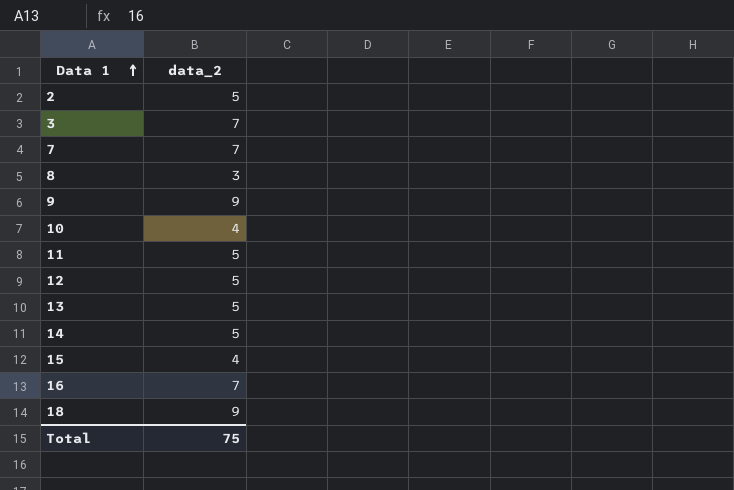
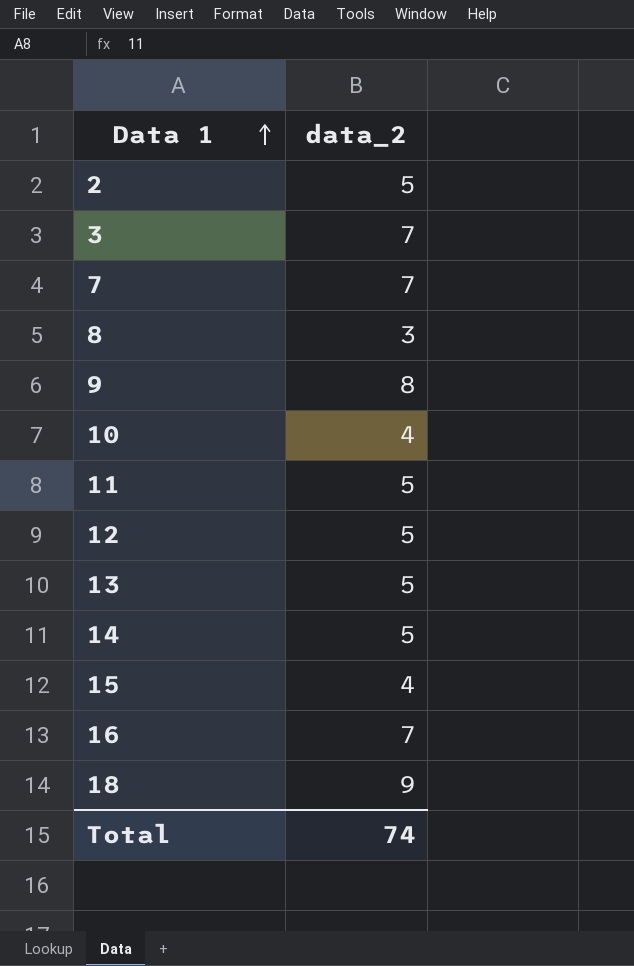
9 | data_2: 9 -> 8
Total | data_2: 75 -> 74

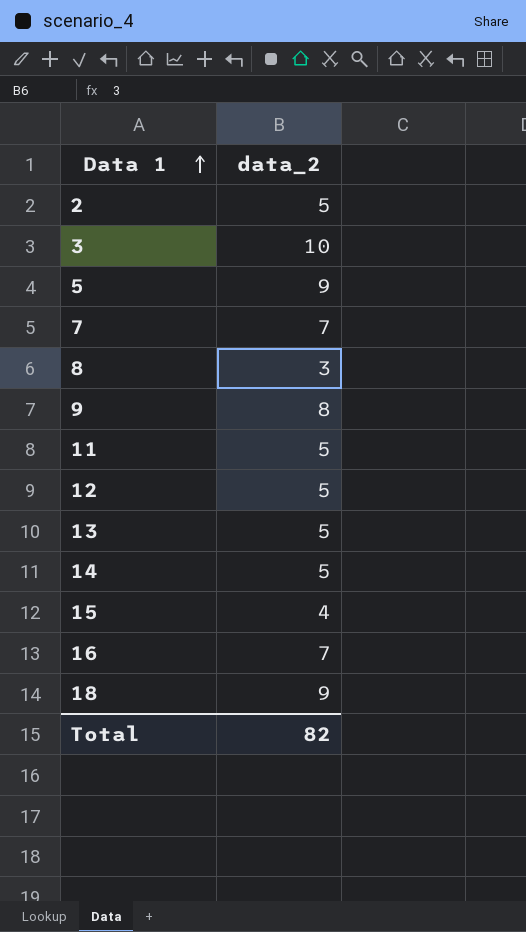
row 10: 4 -> none
3 | data_2: 7 -> 10
row 5: none -> 9
Total | data_2: 74 -> 82

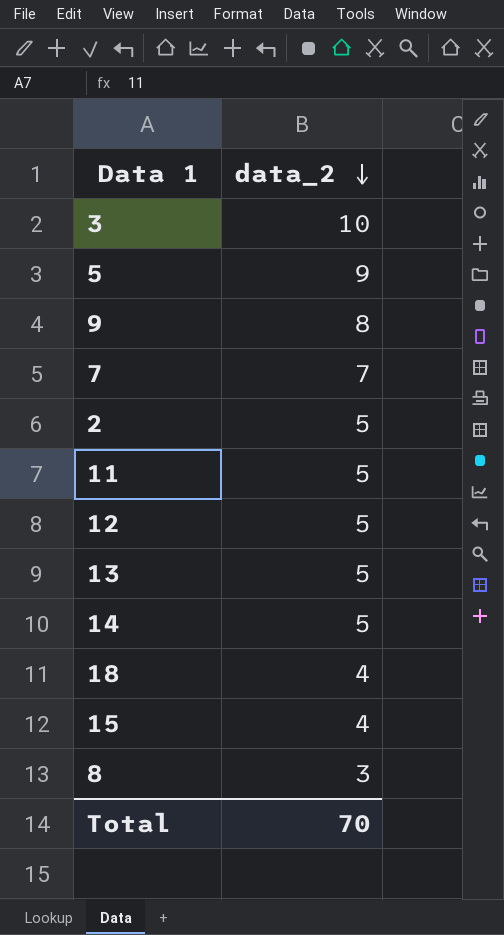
row order: Data 1 ascending -> data_2 descending
row 16: 7 -> none
18 | data_2: 9 -> 4
Total | data_2: 82 -> 70

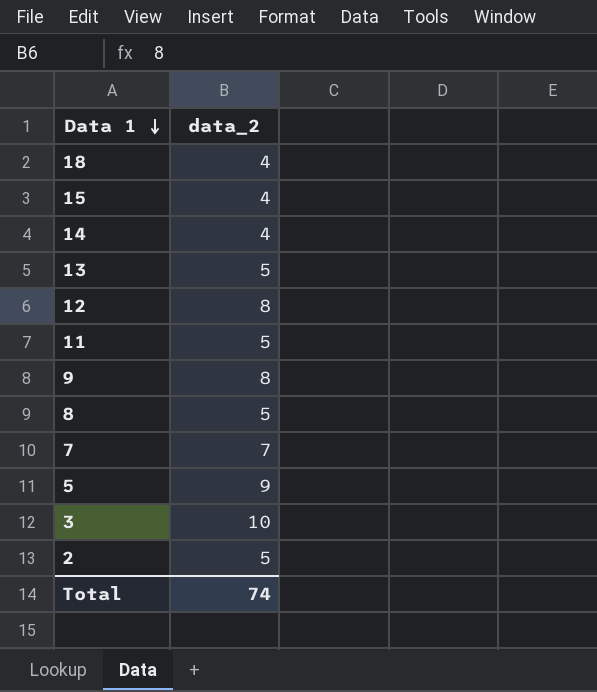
row order: data_2 descending -> Data 1 descending
14 | data_2: 5 -> 4
12 | data_2: 5 -> 8
8 | data_2: 3 -> 5
Total | data_2: 70 -> 74

